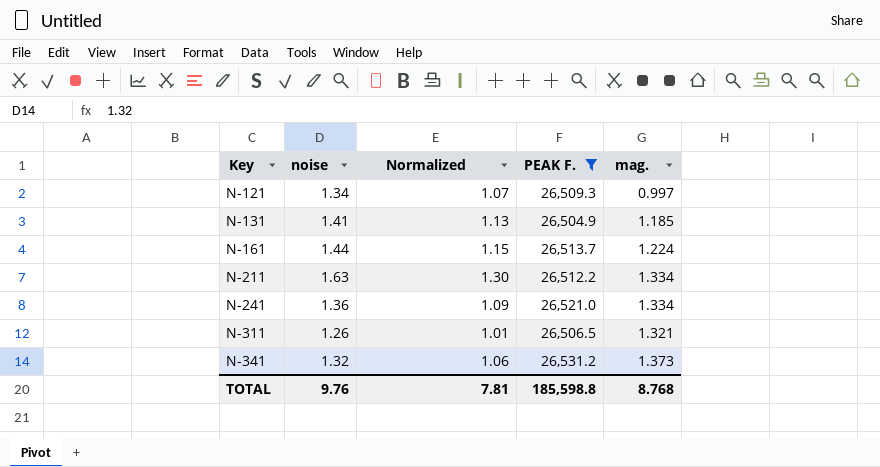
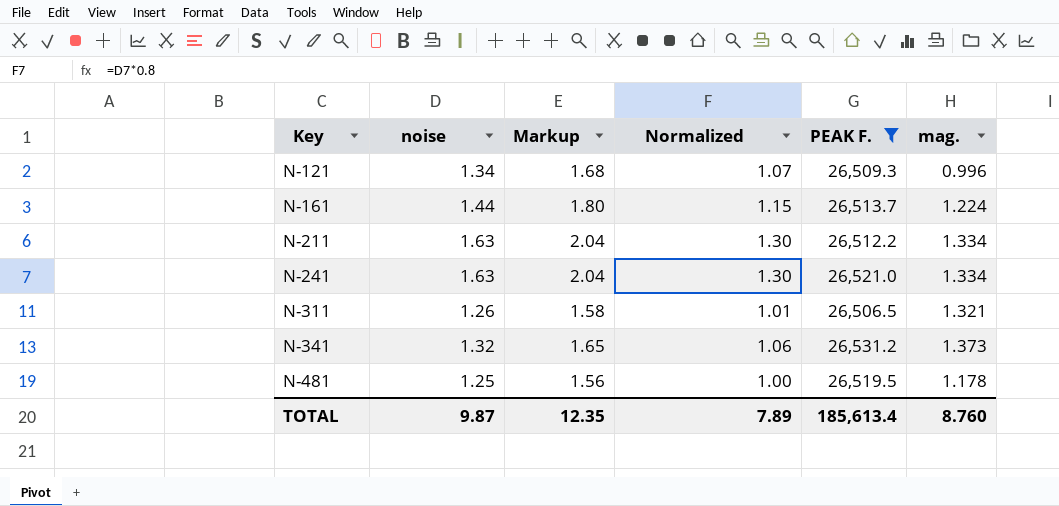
column Markup | formula: none -> [noise] * 1.25
row N-131: 1.41 | 1.13 | 26,504.9 | 1.185 -> none
N-121 | mag.: 0.997 -> 0.996
N-241 | noise: 1.36 -> 1.63
N-241 | Normalized: 1.09 -> 1.30
row N-481: none -> 1.25 | 1.56 | 1.00 | 26,519.5 | 1.178
TOTAL | noise: 9.76 -> 9.87
TOTAL | Normalized: 7.81 -> 7.89
TOTAL | PEAK F.: 185,598.8 -> 185,613.4
TOTAL | mag.: 8.768 -> 8.760

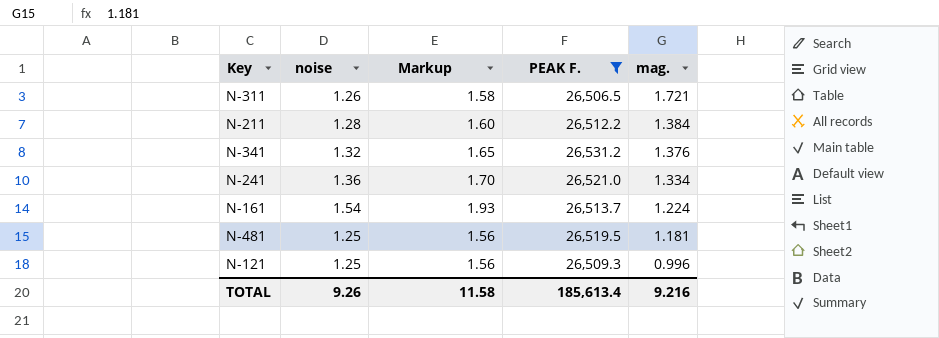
row order: Key ascending -> mag. descending
column Normalized | formula: [noise] * 0.8 -> none
N-311 | mag.: 1.321 -> 1.721
N-211 | noise: 1.63 -> 1.28
N-211 | Markup: 2.04 -> 1.60
N-211 | mag.: 1.334 -> 1.384
N-341 | mag.: 1.373 -> 1.376
N-241 | noise: 1.63 -> 1.36
N-241 | Markup: 2.04 -> 1.70
N-161 | noise: 1.44 -> 1.54
N-161 | Markup: 1.80 -> 1.93
N-481 | mag.: 1.178 -> 1.181
N-121 | noise: 1.34 -> 1.25
N-121 | Markup: 1.68 -> 1.56
TOTAL | noise: 9.87 -> 9.26
TOTAL | Markup: 12.35 -> 11.58
TOTAL | mag.: 8.760 -> 9.216

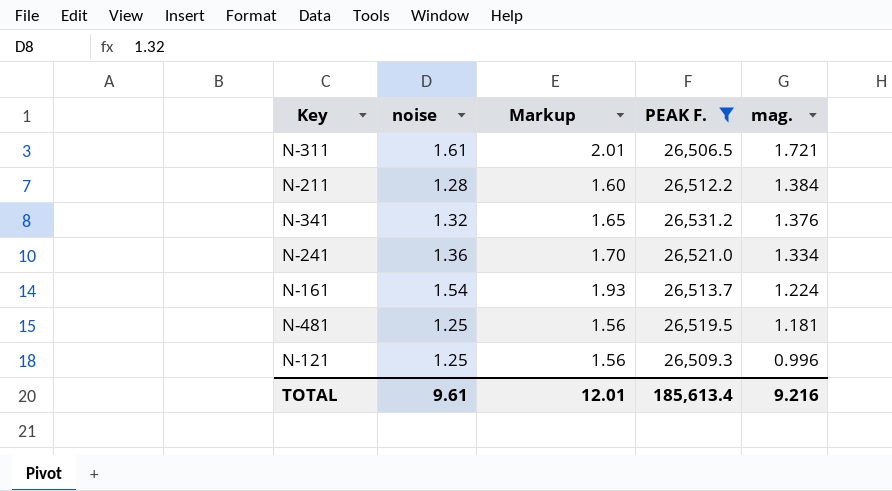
N-311 | noise: 1.26 -> 1.61
N-311 | Markup: 1.58 -> 2.01
TOTAL | noise: 9.26 -> 9.61
TOTAL | Markup: 11.58 -> 12.01

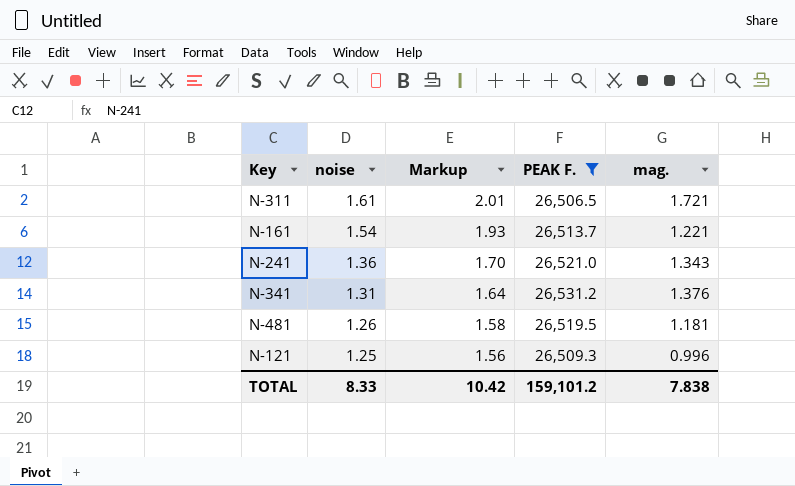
row order: mag. descending -> noise descending
row N-211: 1.28 | 1.60 | 26,512.2 | 1.384 -> none
N-161 | mag.: 1.224 -> 1.221
N-241 | mag.: 1.334 -> 1.343
N-341 | noise: 1.32 -> 1.31
N-341 | Markup: 1.65 -> 1.64
N-481 | noise: 1.25 -> 1.26
N-481 | Markup: 1.56 -> 1.58
TOTAL | noise: 9.61 -> 8.33
TOTAL | Markup: 12.01 -> 10.42
TOTAL | PEAK F.: 185,613.4 -> 159,101.2
TOTAL | mag.: 9.216 -> 7.838

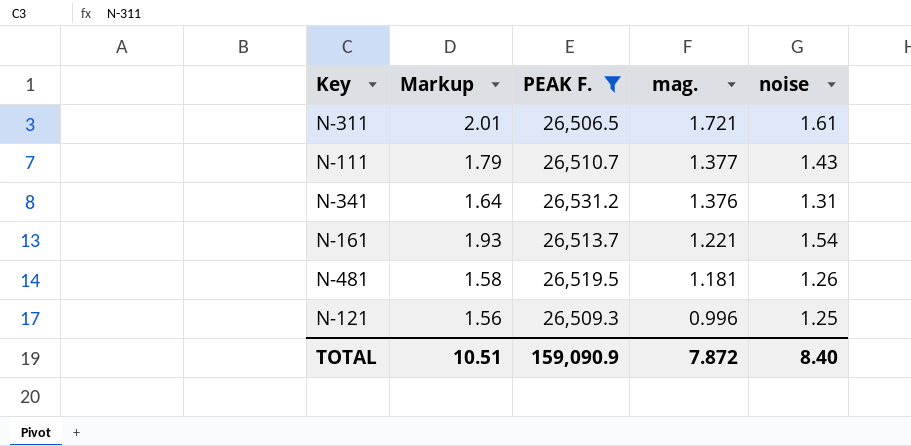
row order: noise descending -> mag. descending
column noise | position: 2 -> 5
row N-241: 1.36 | 1.70 | 26,521.0 | 1.343 -> none
row N-111: none -> 1.79 | 26,510.7 | 1.377 | 1.43
TOTAL | Markup: 10.42 -> 10.51
TOTAL | PEAK F.: 159,101.2 -> 159,090.9
TOTAL | mag.: 7.838 -> 7.872
TOTAL | noise: 8.33 -> 8.40

